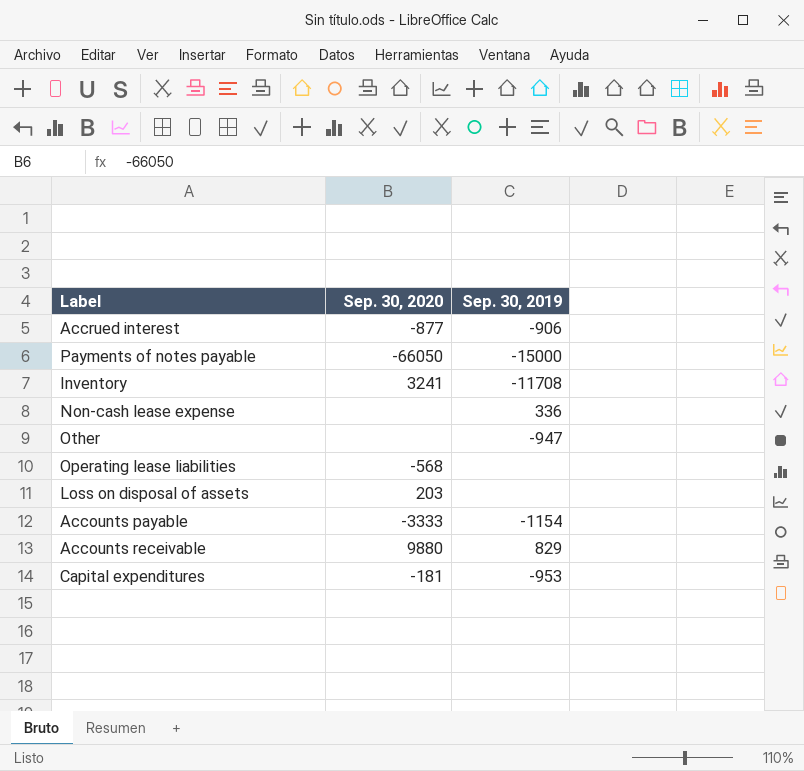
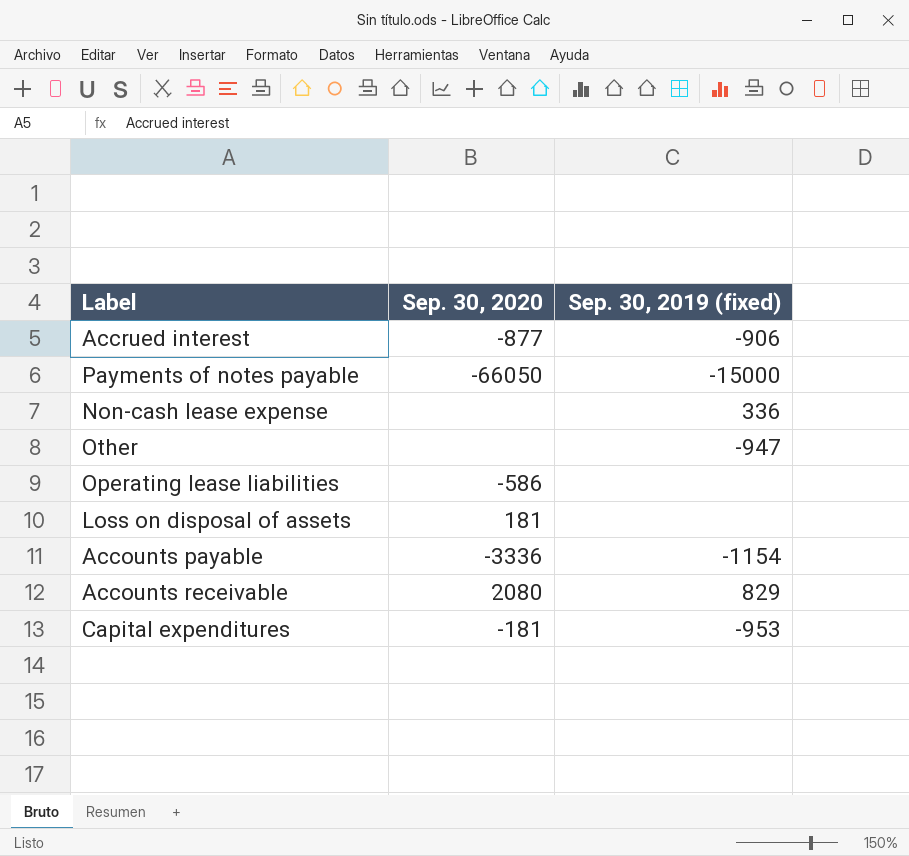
column name: Sep. 30, 2019 -> Sep. 30, 2019 (fixed)
row Inventory: 3241 | -11708 -> none
Operating lease liabilities | Sep. 30, 2020: -568 -> -586
Loss on disposal of assets | Sep. 30, 2020: 203 -> 181
Accounts payable | Sep. 30, 2020: -3333 -> -3336
Accounts receivable | Sep. 30, 2020: 9880 -> 2080

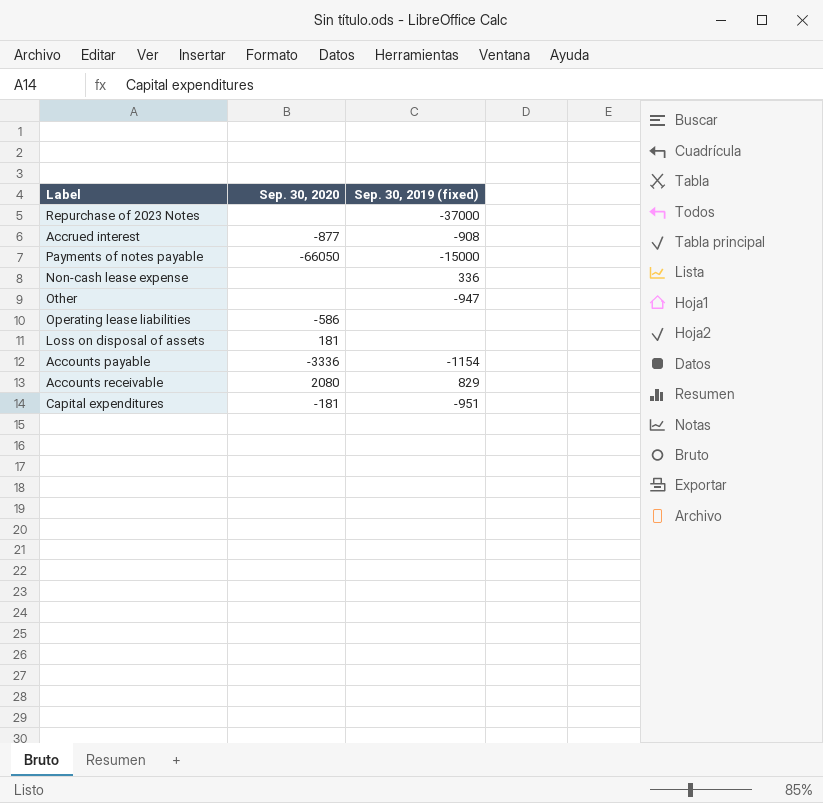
row Repurchase of 2023 Notes: none -> none | -37000
Accrued interest | Sep. 30, 2019 (fixed): -906 -> -908
Capital expenditures | Sep. 30, 2019 (fixed): -953 -> -951

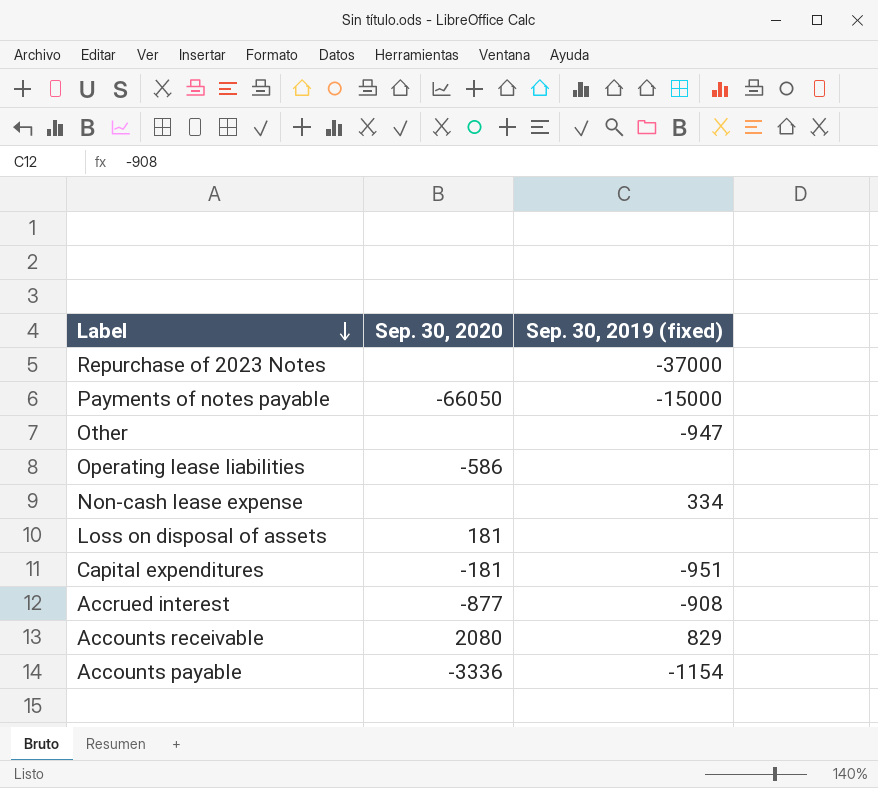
row order: none -> Label descending
Non-cash lease expense | Sep. 30, 2019 (fixed): 336 -> 334

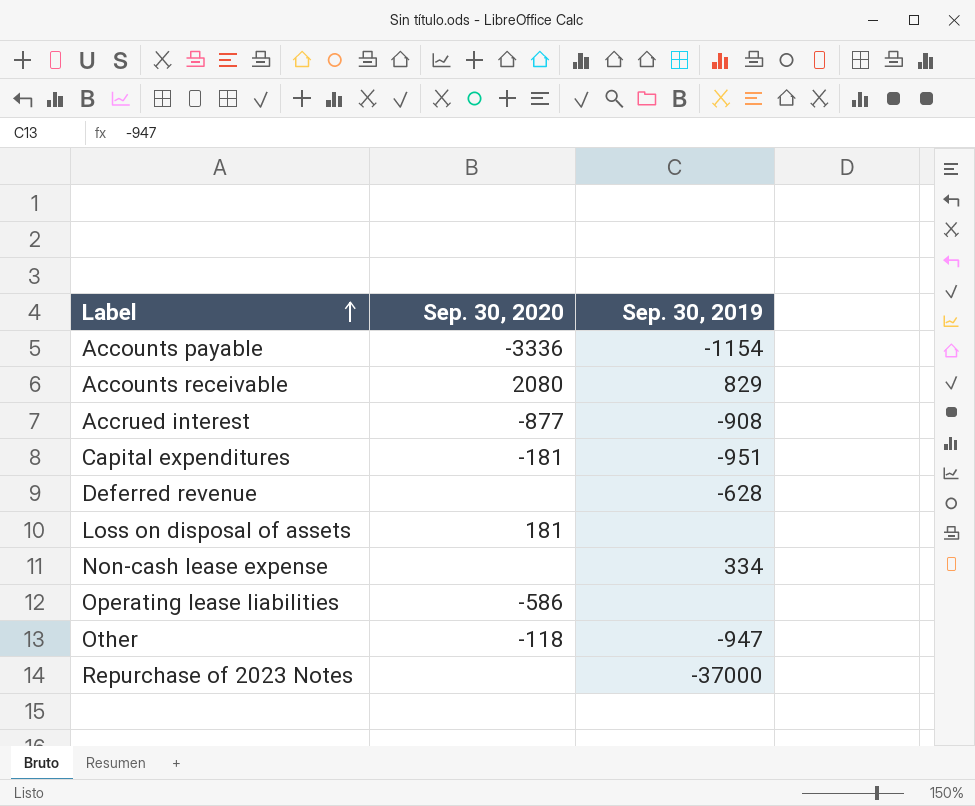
row order: Label descending -> Label ascending
column name: Sep. 30, 2019 (fixed) -> Sep. 30, 2019
row Payments of notes payable: -66050 | -15000 -> none
row Deferred revenue: none -> none | -628
Other | Sep. 30, 2020: none -> -118

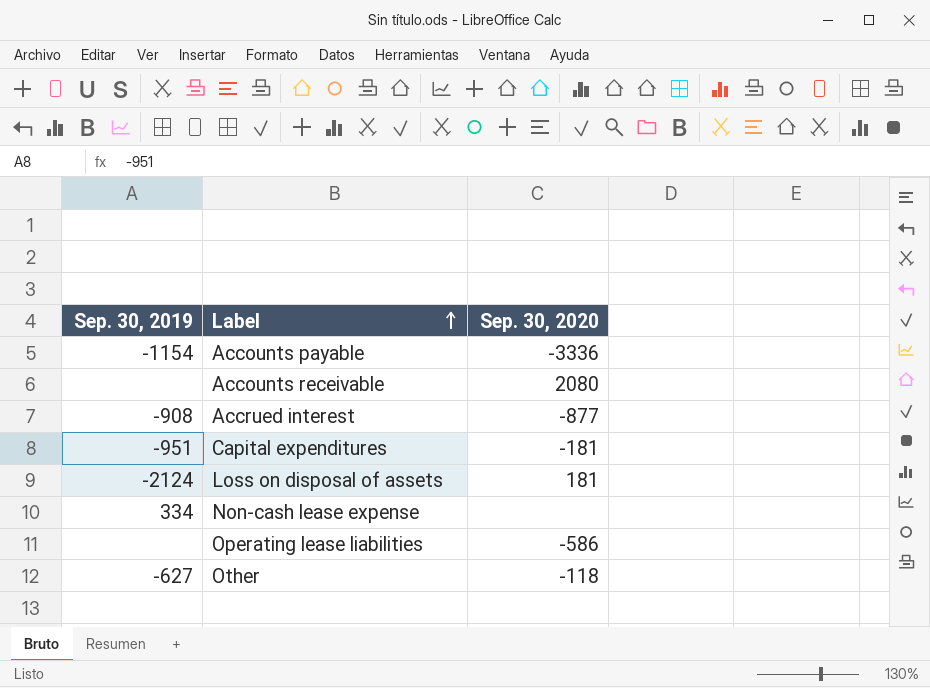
column Sep. 30, 2019 | position: 3 -> 1
row Deferred revenue: none | -628 -> none
row Repurchase of 2023 Notes: none | -37000 -> none
Accounts receivable | Sep. 30, 2019: 829 -> none
Loss on disposal of assets | Sep. 30, 2019: none -> -2124
Other | Sep. 30, 2019: -947 -> -627

